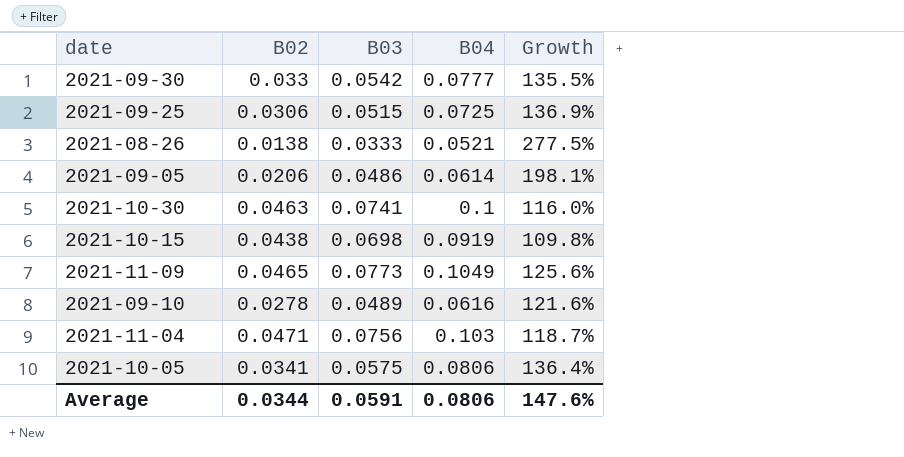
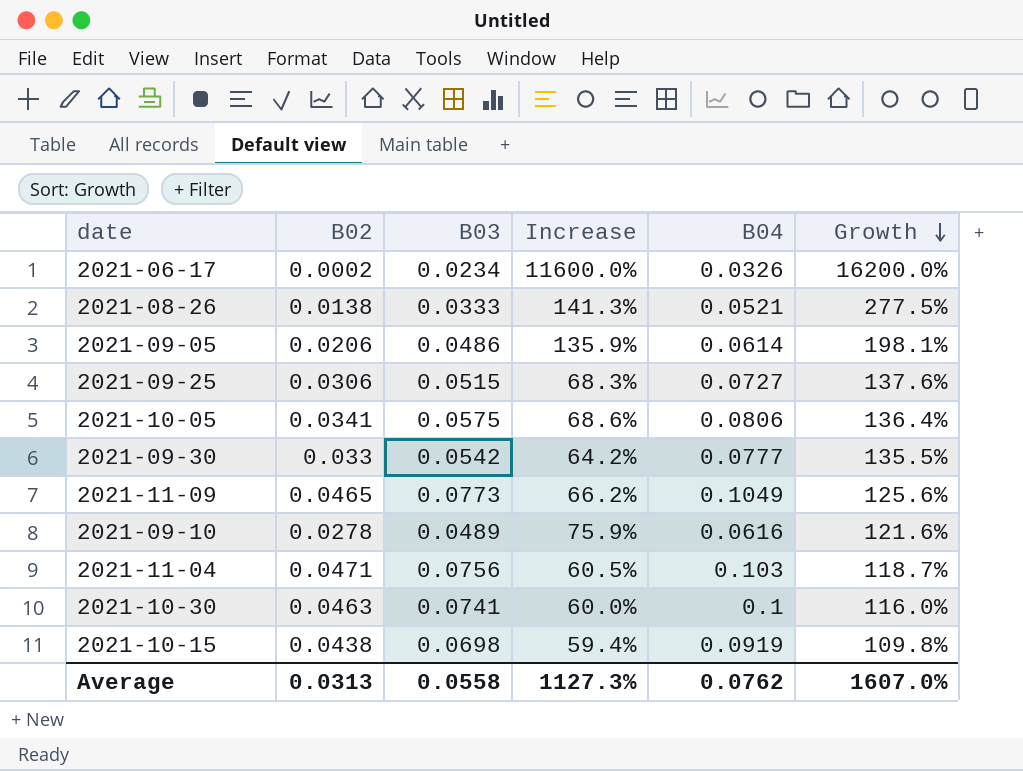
row order: none -> Growth descending
column Increase | formula: none -> ([B03] - [B02]) / [B02]
row 2021-06-17: none -> 0.0002 | 0.0234 | 11600.0% | 0.0326 | 16200.0%
2021-09-25 | B04: 0.0725 -> 0.0727
2021-09-25 | Growth: 136.9% -> 137.6%
Average | B02: 0.0344 -> 0.0313
Average | B03: 0.0591 -> 0.0558
Average | B04: 0.0806 -> 0.0762
Average | Growth: 147.6% -> 1607.0%

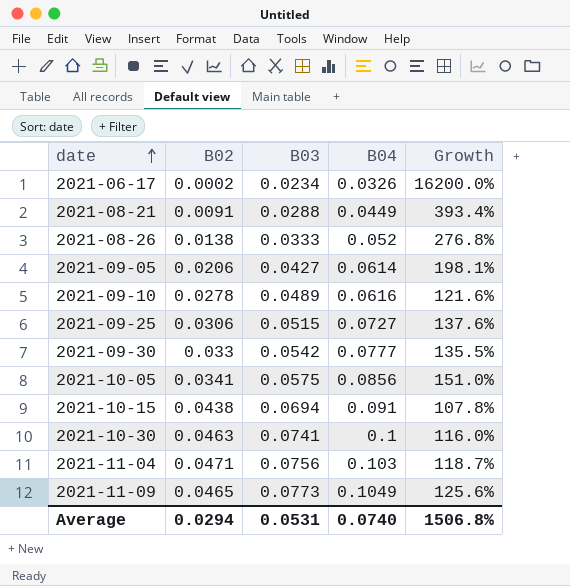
row order: Growth descending -> date ascending
column Increase | formula: ([B03] - [B02]) / [B02] -> none
row 2021-08-21: none -> 0.0091 | 0.0288 | 0.0449 | 393.4%
2021-08-26 | B04: 0.0521 -> 0.052
2021-08-26 | Growth: 277.5% -> 276.8%
2021-09-05 | B03: 0.0486 -> 0.0427
2021-10-05 | B04: 0.0806 -> 0.0856
2021-10-05 | Growth: 136.4% -> 151.0%
2021-10-15 | B03: 0.0698 -> 0.0694
2021-10-15 | B04: 0.0919 -> 0.091
2021-10-15 | Growth: 109.8% -> 107.8%
Average | B02: 0.0313 -> 0.0294
Average | B03: 0.0558 -> 0.0531
Average | B04: 0.0762 -> 0.0740
Average | Growth: 1607.0% -> 1506.8%

